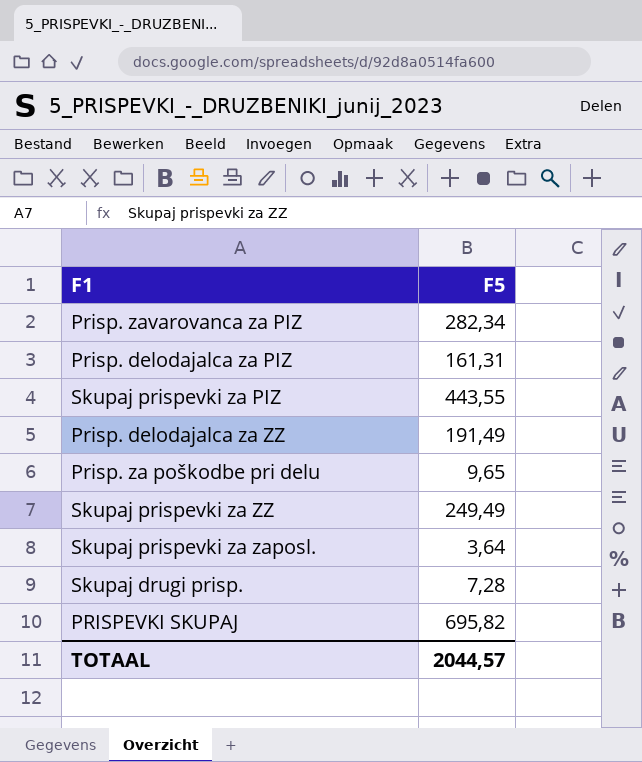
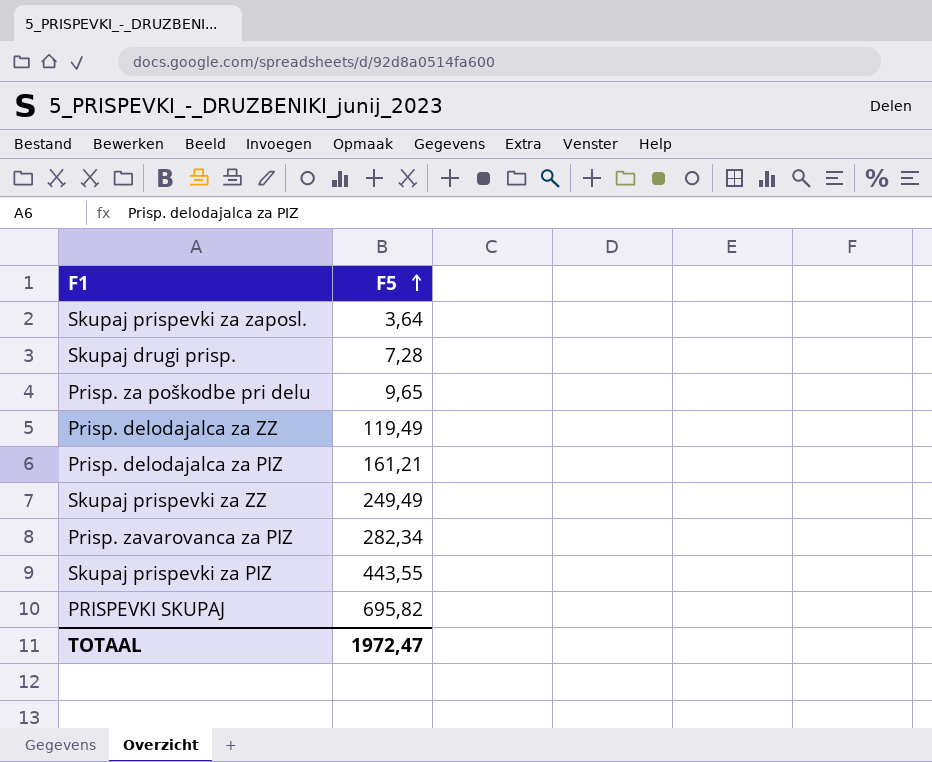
row order: none -> F5 ascending
Prisp. delodajalca za ZZ | F5: 191,49 -> 119,49
Prisp. delodajalca za PIZ | F5: 161,31 -> 161,21
TOTAAL | F5: 2044,57 -> 1972,47

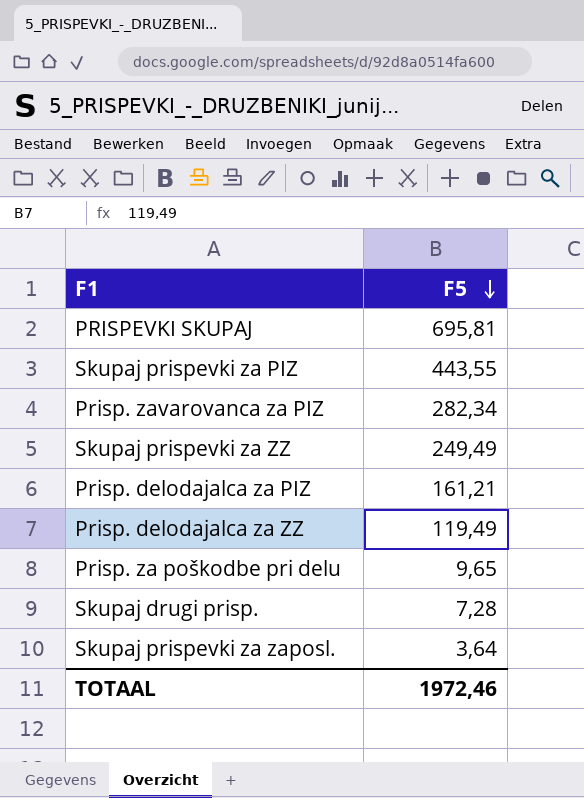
row order: F5 ascending -> F5 descending
PRISPEVKI SKUPAJ | F5: 695,82 -> 695,81
TOTAAL | F5: 1972,47 -> 1972,46

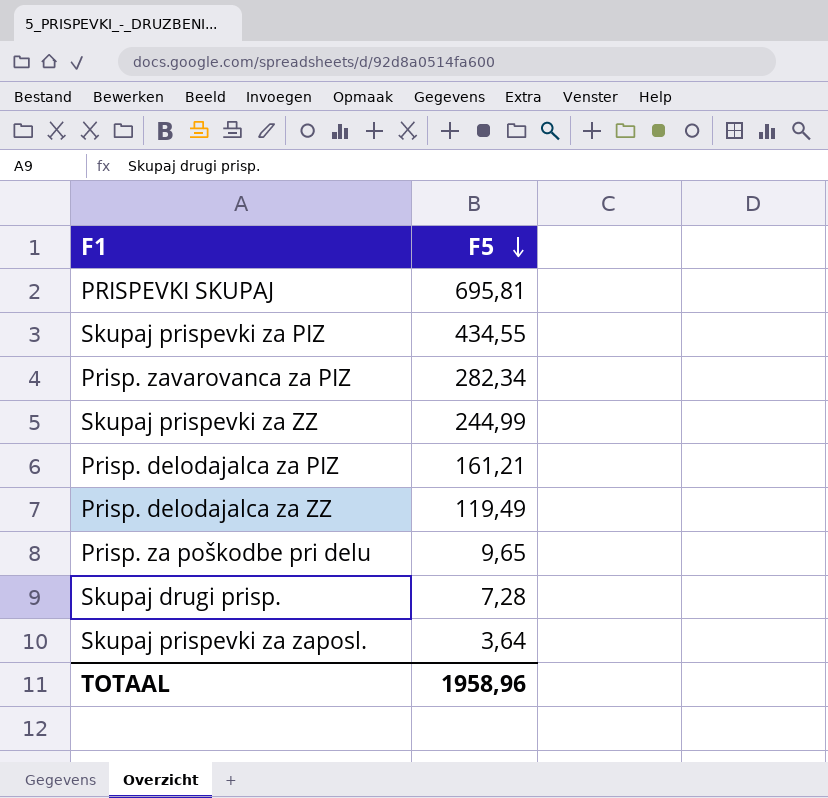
Skupaj prispevki za PIZ | F5: 443,55 -> 434,55
Skupaj prispevki za ZZ | F5: 249,49 -> 244,99
TOTAAL | F5: 1972,46 -> 1958,96

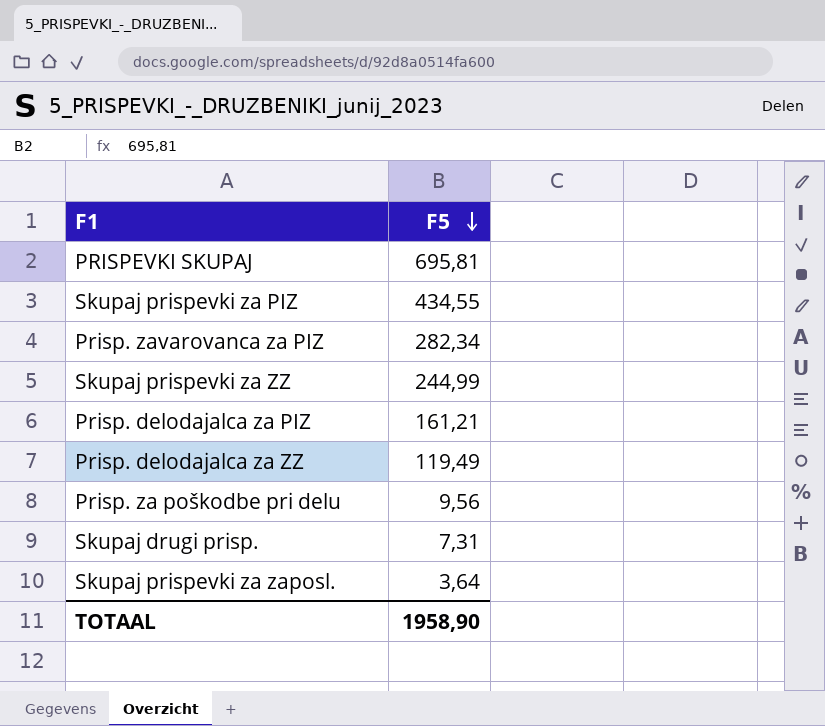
Prisp. za poškodbe pri delu | F5: 9,65 -> 9,56
Skupaj drugi prisp. | F5: 7,28 -> 7,31
TOTAAL | F5: 1958,96 -> 1958,90

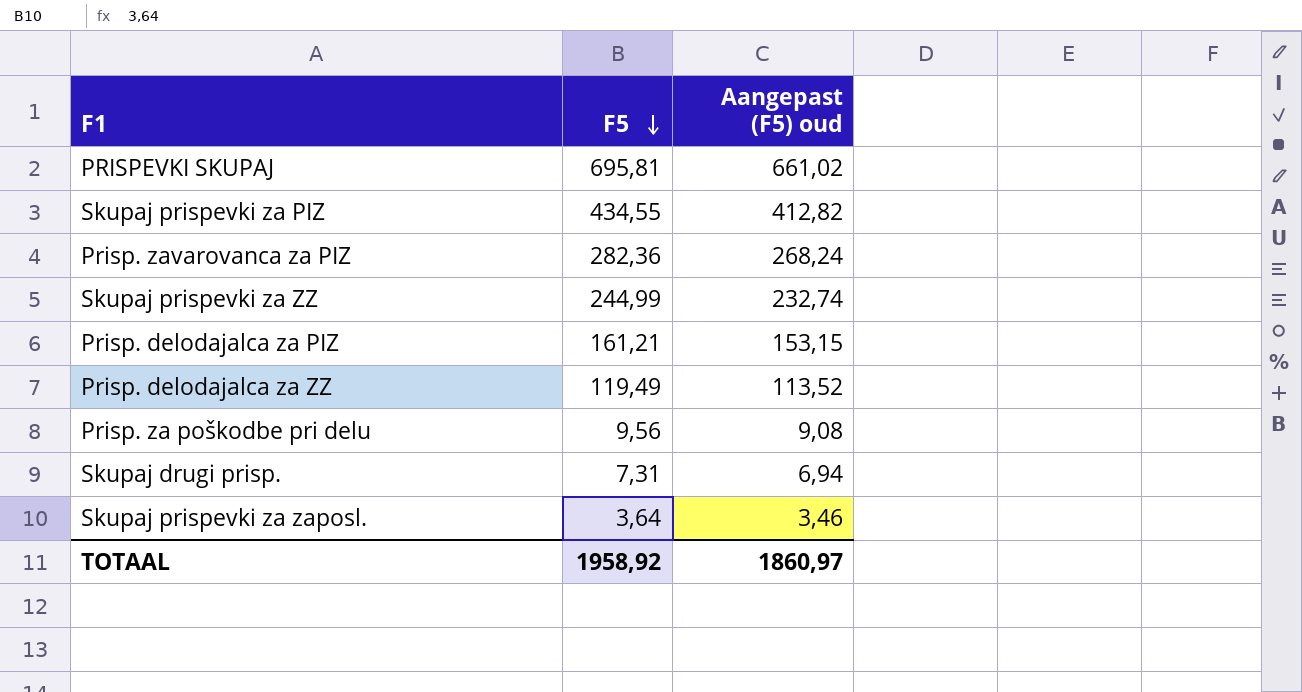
column Aangepast (F5) oud | formula: none -> [F5] * 0,95
Prisp. zavarovanca za PIZ | F5: 282,34 -> 282,36
TOTAAL | F5: 1958,90 -> 1958,92

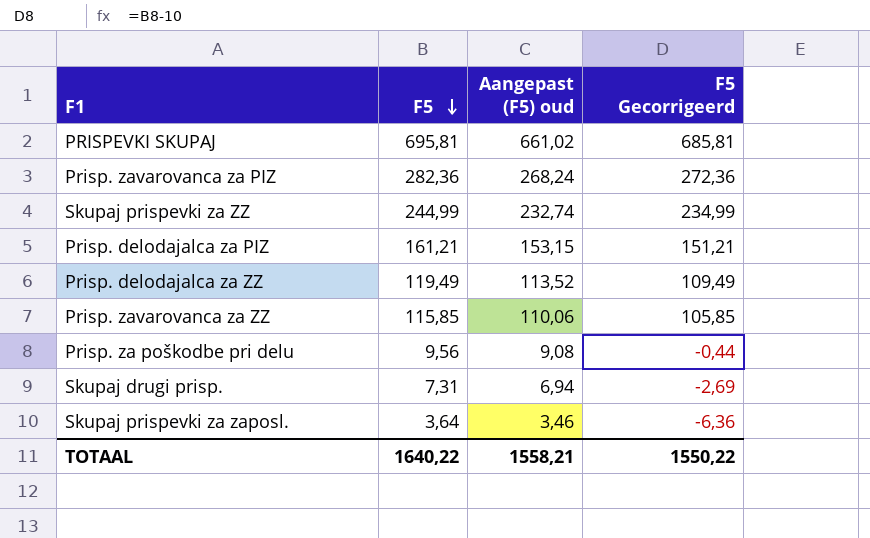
column F5 Gecorrigeerd | formula: none -> [F5] - 10
row Skupaj prispevki za PIZ: 434,55 | 412,82 -> none
row Prisp. zavarovanca za ZZ: none -> 115,85 | 110,06 | 105,85
TOTAAL | F5: 1958,92 -> 1640,22
TOTAAL | Aangepast (F5) oud: 1860,97 -> 1558,21

